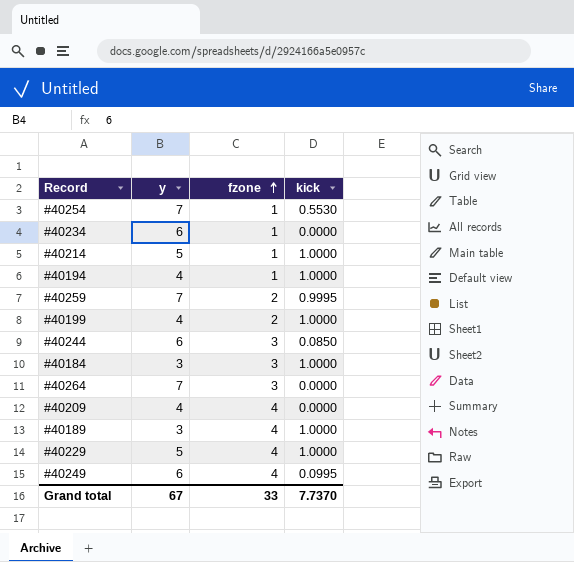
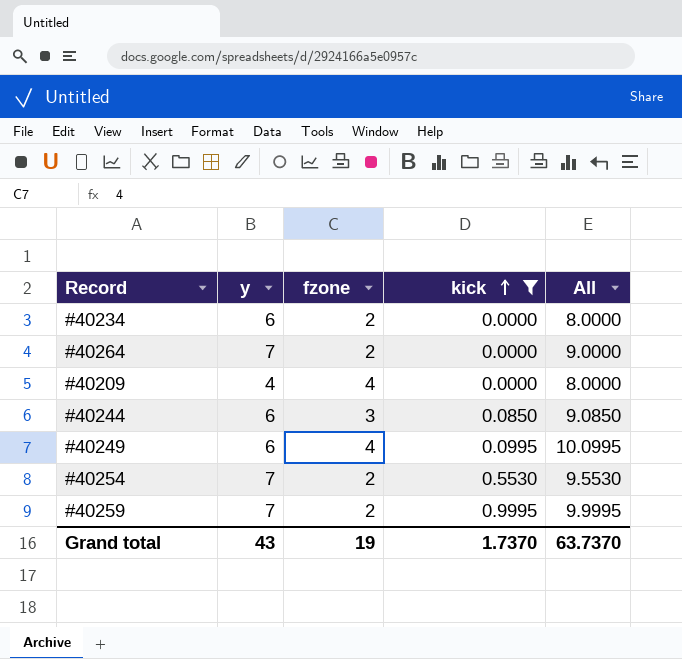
filter: none -> kick != 1.0000
row order: fzone ascending -> kick ascending
column All | formula: none -> [y] + [fzone] + [kick]
#40234 | fzone: 1 -> 2
#40264 | fzone: 3 -> 2
#40254 | fzone: 1 -> 2
Grand total | y: 67 -> 43
Grand total | fzone: 33 -> 19
Grand total | kick: 7.7370 -> 1.7370

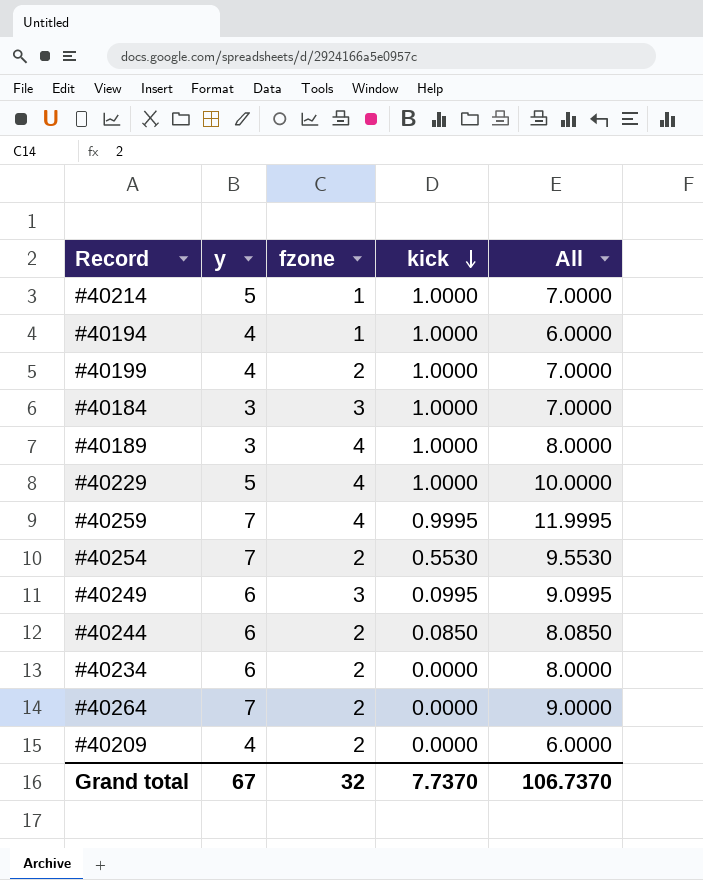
filter: kick != 1.0000 -> none
row order: kick ascending -> kick descending
#40259 | fzone: 2 -> 4
#40259 | All: 9.9995 -> 11.9995
#40249 | fzone: 4 -> 3
#40249 | All: 10.0995 -> 9.0995
#40244 | fzone: 3 -> 2
#40244 | All: 9.0850 -> 8.0850
#40209 | fzone: 4 -> 2
#40209 | All: 8.0000 -> 6.0000
Grand total | y: 43 -> 67
Grand total | fzone: 19 -> 32
Grand total | kick: 1.7370 -> 7.7370
Grand total | All: 63.7370 -> 106.7370

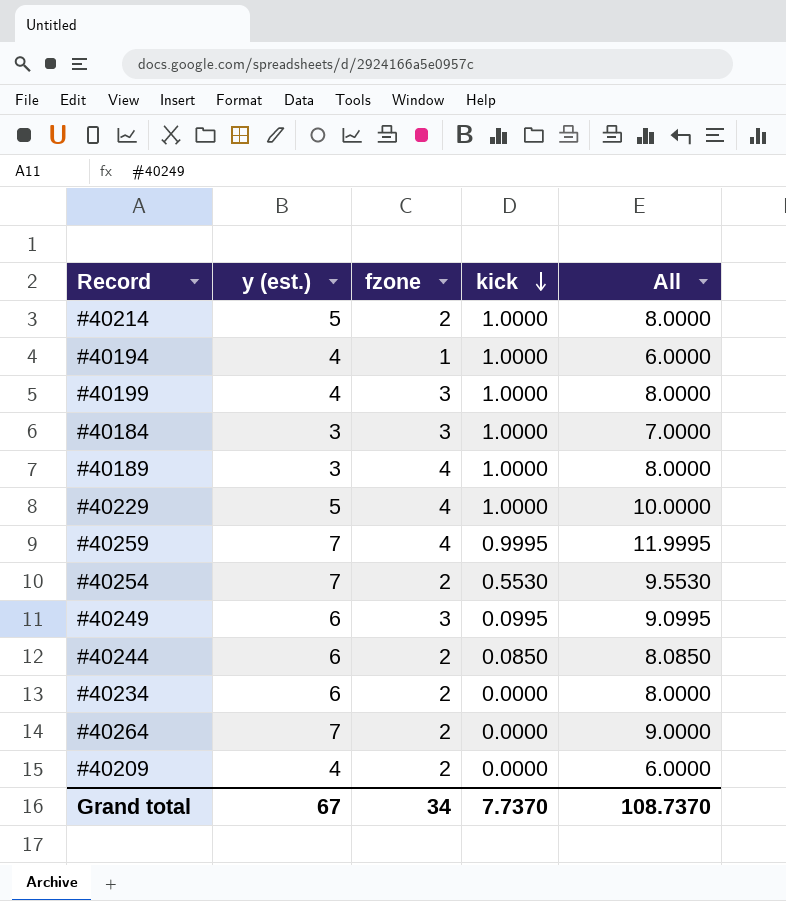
column name: y -> y (est.)
#40214 | fzone: 1 -> 2
#40214 | All: 7.0000 -> 8.0000
#40199 | fzone: 2 -> 3
#40199 | All: 7.0000 -> 8.0000
Grand total | fzone: 32 -> 34
Grand total | All: 106.7370 -> 108.7370

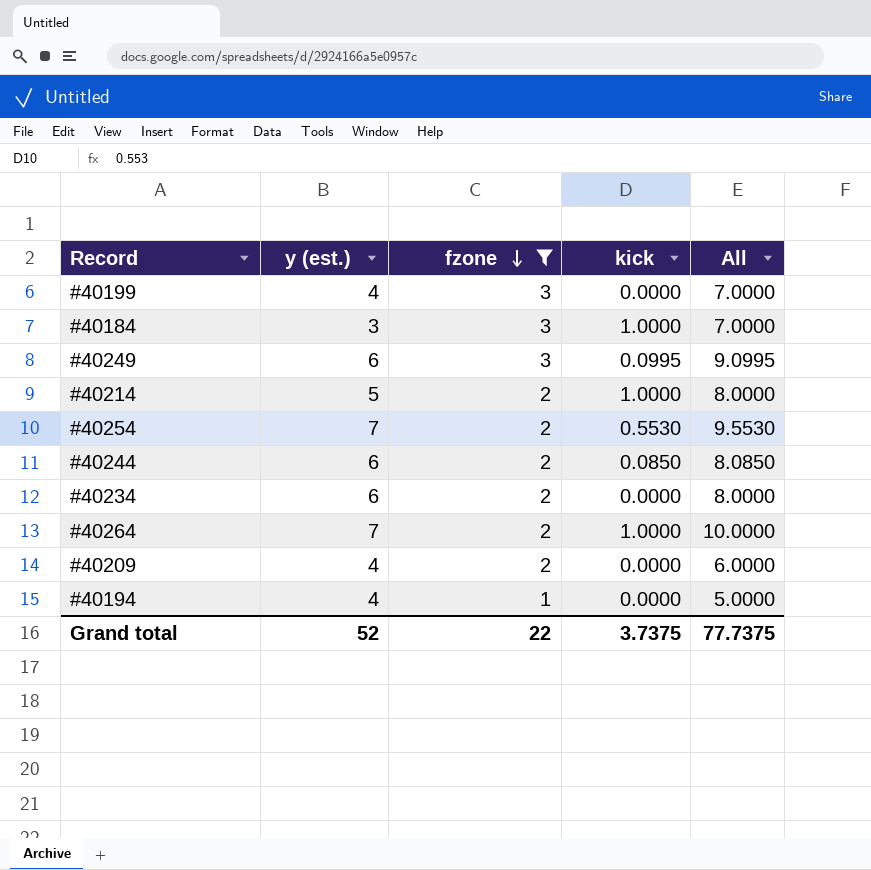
filter: none -> fzone != 4
row order: kick descending -> fzone descending
#40199 | kick: 1.0000 -> 0.0000
#40199 | All: 8.0000 -> 7.0000
#40264 | kick: 0.0000 -> 1.0000
#40264 | All: 9.0000 -> 10.0000
#40194 | kick: 1.0000 -> 0.0000
#40194 | All: 6.0000 -> 5.0000
Grand total | y (est.): 67 -> 52
Grand total | fzone: 34 -> 22
Grand total | kick: 7.7370 -> 3.7375
Grand total | All: 108.7370 -> 77.7375

